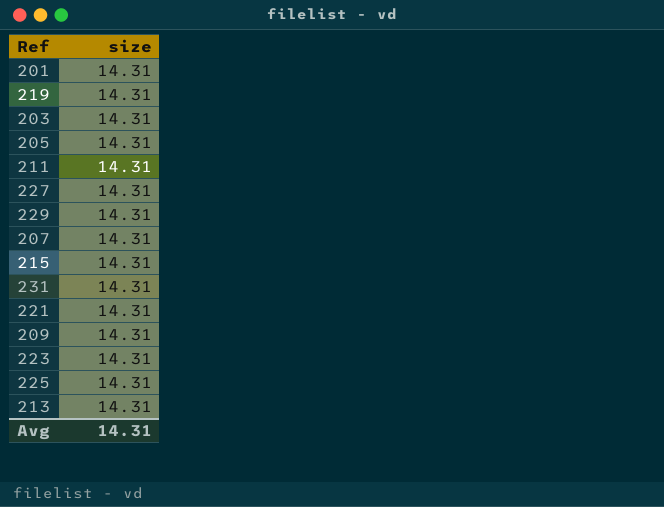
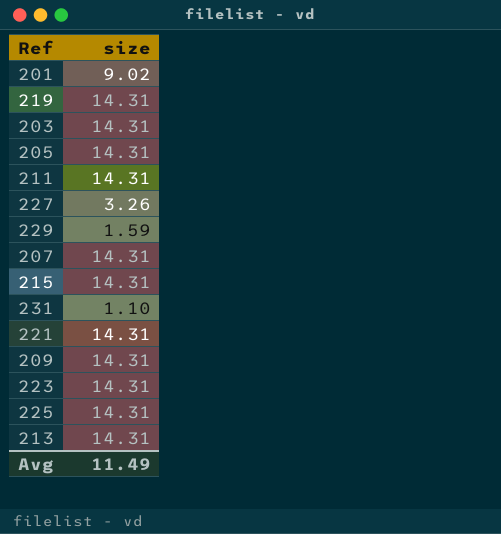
201 | size: 14.31 -> 9.02
227 | size: 14.31 -> 3.26
229 | size: 14.31 -> 1.59
231 | size: 14.31 -> 1.10
Avg | size: 14.31 -> 11.49

